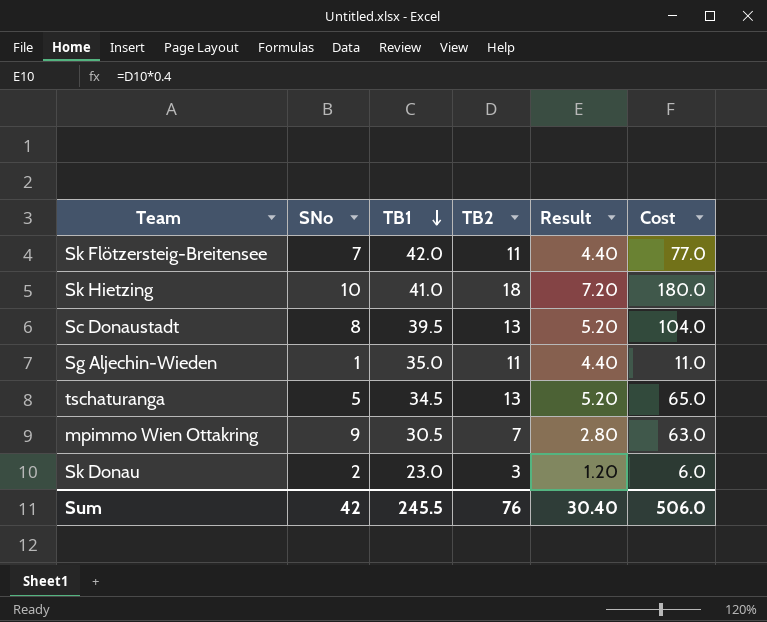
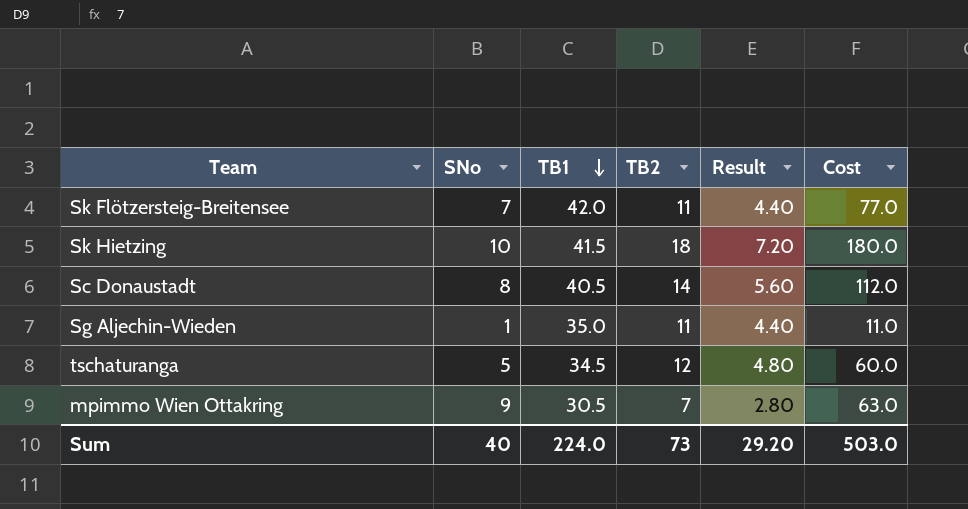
row Sk Donau: 2 | 23.0 | 3 | 1.20 | 6.0 -> none
Sk Hietzing | TB1: 41.0 -> 41.5
Sc Donaustadt | TB1: 39.5 -> 40.5
Sc Donaustadt | TB2: 13 -> 14
Sc Donaustadt | Result: 5.20 -> 5.60
Sc Donaustadt | Cost: 104.0 -> 112.0
tschaturanga | TB2: 13 -> 12
tschaturanga | Result: 5.20 -> 4.80
tschaturanga | Cost: 65.0 -> 60.0
Sum | SNo: 42 -> 40
Sum | TB1: 245.5 -> 224.0
Sum | TB2: 76 -> 73
Sum | Result: 30.40 -> 29.20
Sum | Cost: 506.0 -> 503.0

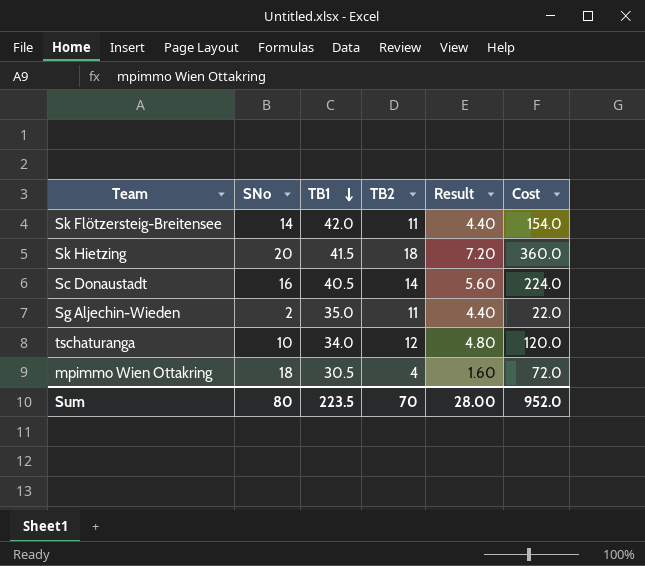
Sk Flötzersteig-Breitensee | SNo: 7 -> 14
Sk Flötzersteig-Breitensee | Cost: 77.0 -> 154.0
Sk Hietzing | SNo: 10 -> 20
Sk Hietzing | Cost: 180.0 -> 360.0
Sc Donaustadt | SNo: 8 -> 16
Sc Donaustadt | Cost: 112.0 -> 224.0
Sg Aljechin-Wieden | SNo: 1 -> 2
Sg Aljechin-Wieden | Cost: 11.0 -> 22.0
tschaturanga | SNo: 5 -> 10
tschaturanga | TB1: 34.5 -> 34.0
tschaturanga | Cost: 60.0 -> 120.0
mpimmo Wien Ottakring | SNo: 9 -> 18
mpimmo Wien Ottakring | TB2: 7 -> 4
mpimmo Wien Ottakring | Result: 2.80 -> 1.60
mpimmo Wien Ottakring | Cost: 63.0 -> 72.0
Sum | SNo: 40 -> 80
Sum | TB1: 224.0 -> 223.5
Sum | TB2: 73 -> 70
Sum | Result: 29.20 -> 28.00
Sum | Cost: 503.0 -> 952.0

